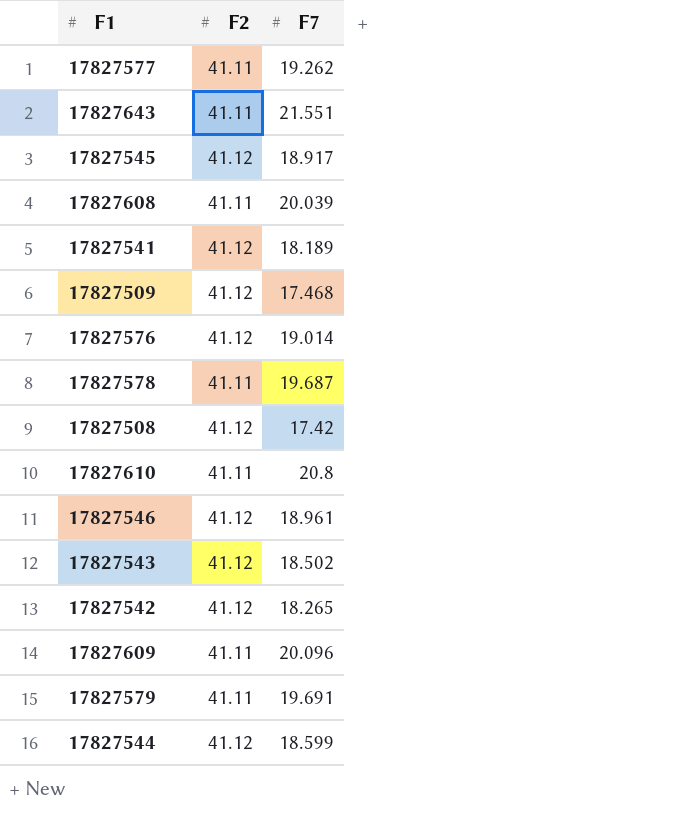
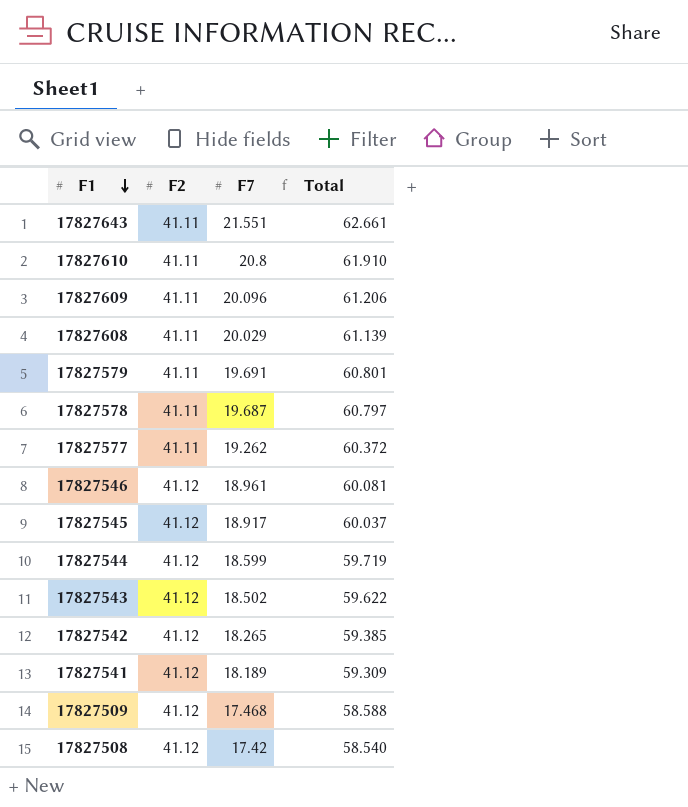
row order: none -> F1 descending
column Total | formula: none -> [F2] + [F7]
row 17827576: 41.12 | 19.014 -> none
17827608 | F7: 20.039 -> 20.029

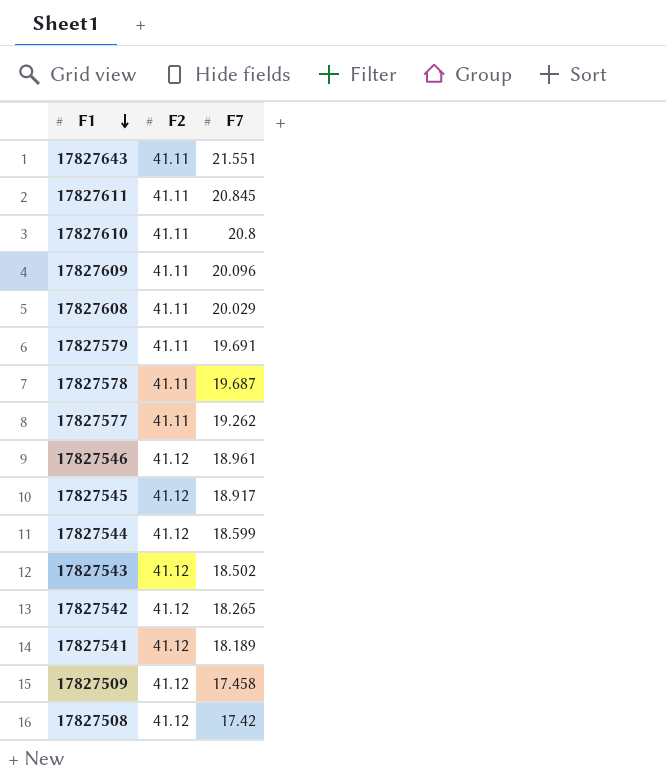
column Total | formula: [F2] + [F7] -> none
row 17827611: none -> 41.11 | 20.845
17827509 | F7: 17.468 -> 17.458

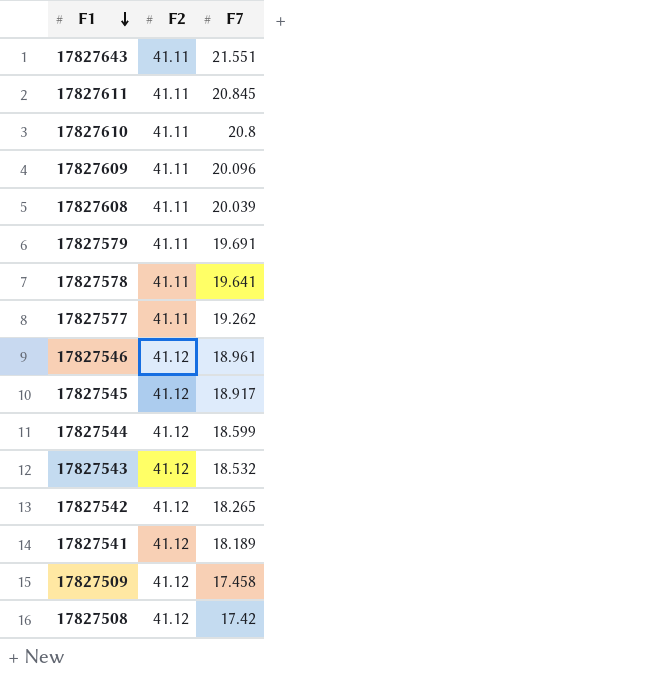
17827608 | F7: 20.029 -> 20.039
17827578 | F7: 19.687 -> 19.641
17827543 | F7: 18.502 -> 18.532

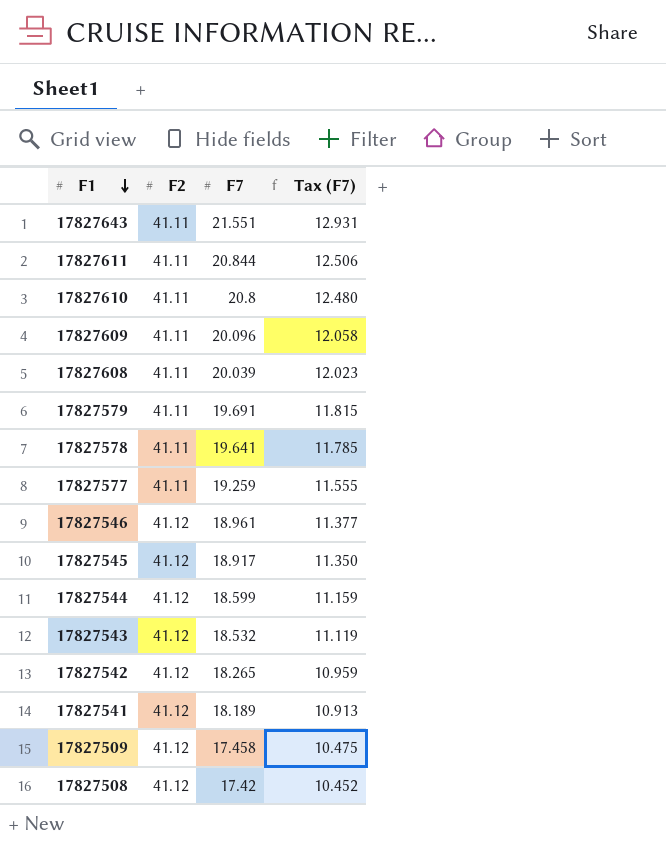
column Tax (F7) | formula: none -> [F7] * 0.6
17827611 | F7: 20.845 -> 20.844
17827577 | F7: 19.262 -> 19.259

